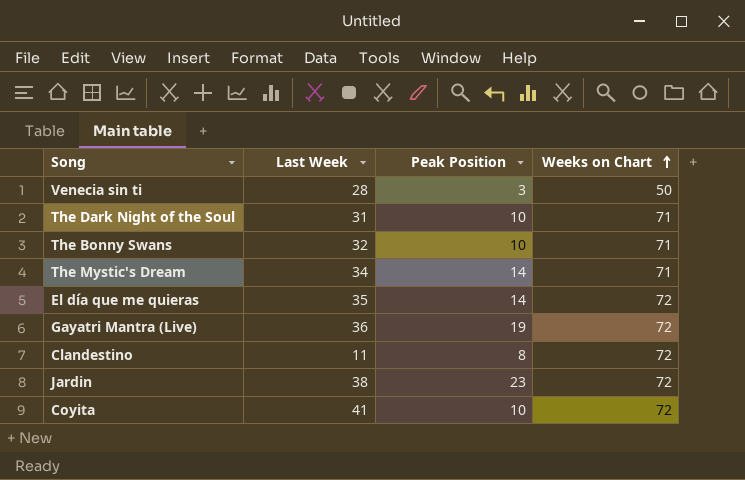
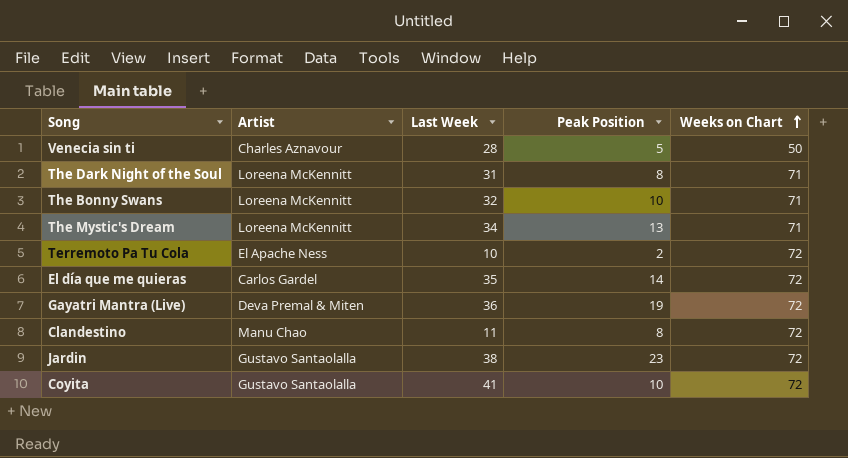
column Artist | position: none -> 2
Venecia sin ti | Peak Position: 3 -> 5
The Dark Night of the Soul | Peak Position: 10 -> 8
The Mystic's Dream | Peak Position: 14 -> 13
row Terremoto Pa Tu Cola: none -> El Apache Ness | 10 | 2 | 72

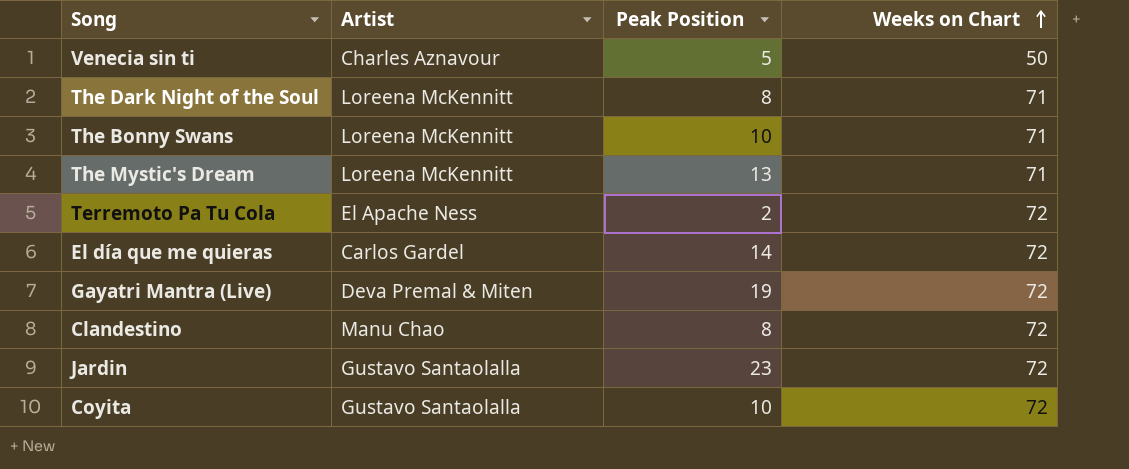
column Last Week | position: 3 -> none

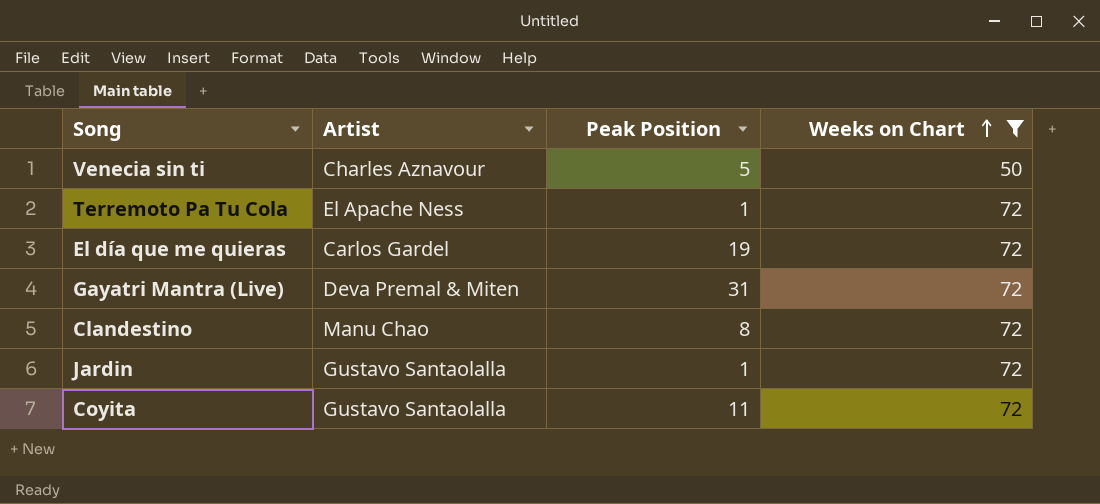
filter: none -> Weeks on Chart != 71
Terremoto Pa Tu Cola | Peak Position: 2 -> 1
El día que me quieras | Peak Position: 14 -> 19
Gayatri Mantra (Live) | Peak Position: 19 -> 31
Jardin | Peak Position: 23 -> 1
Coyita | Peak Position: 10 -> 11

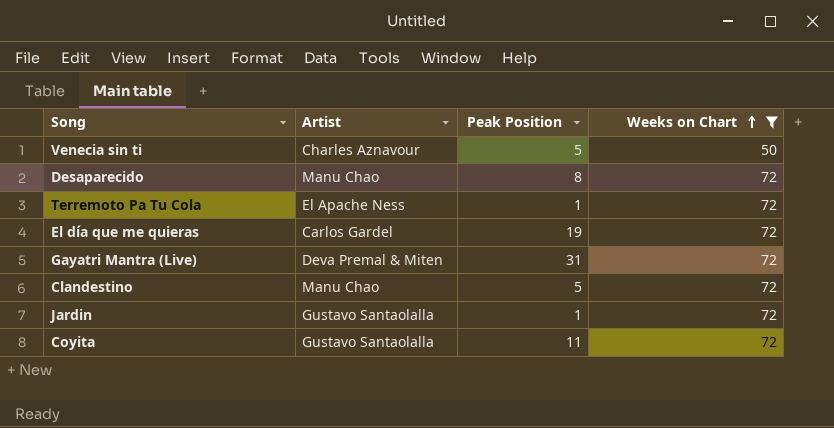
row Desaparecido: none -> Manu Chao | 8 | 72
Clandestino | Peak Position: 8 -> 5

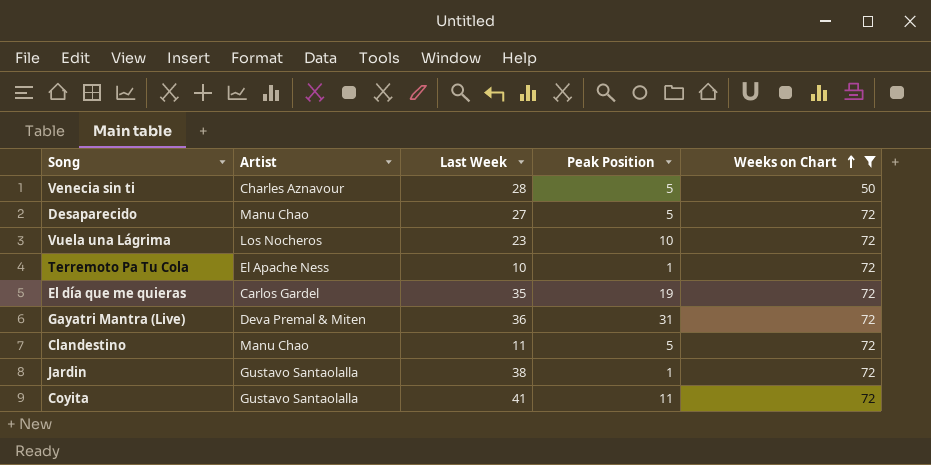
column Last Week | position: none -> 3
Desaparecido | Peak Position: 8 -> 5
row Vuela una Lágrima: none -> Los Nocheros | 23 | 10 | 72

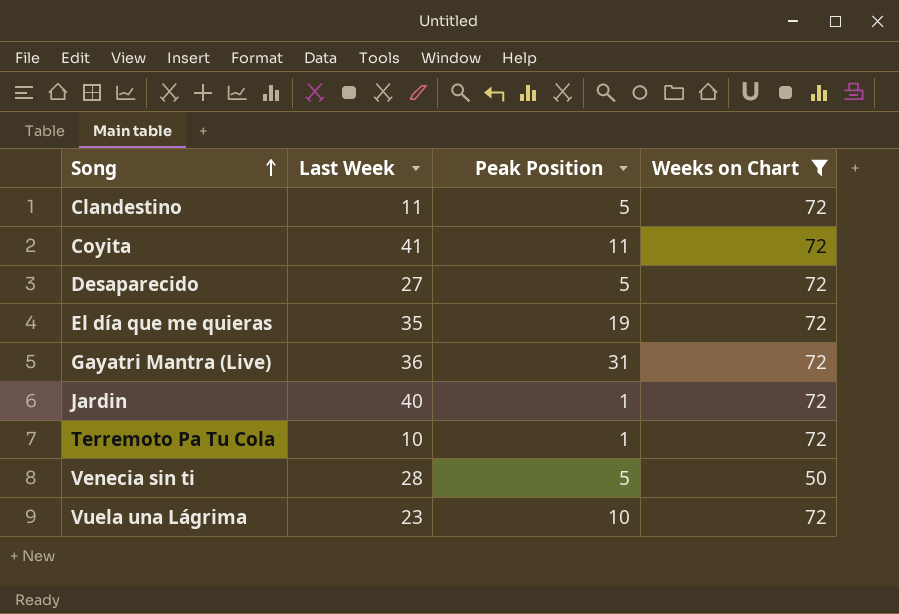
row order: Weeks on Chart ascending -> Song ascending
column Artist | position: 2 -> none
Jardin | Last Week: 38 -> 40

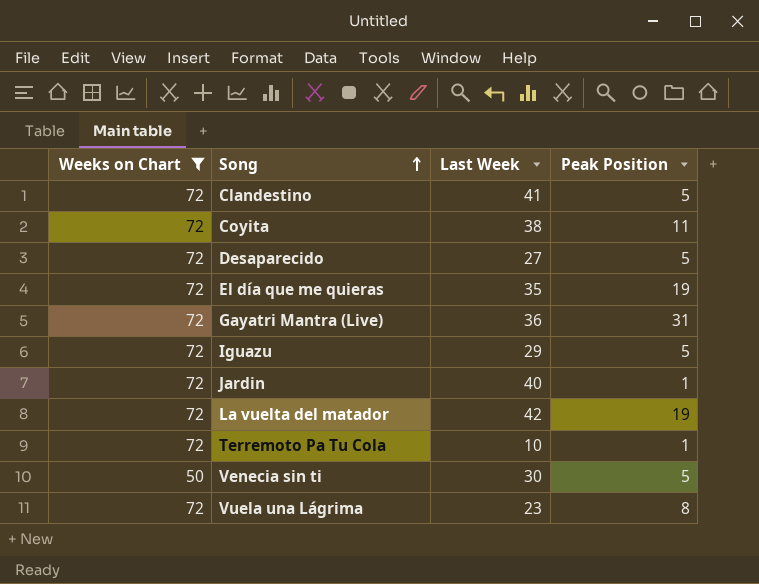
column Weeks on Chart | position: 4 -> 1
Clandestino | Last Week: 11 -> 41
Coyita | Last Week: 41 -> 38
row Iguazu: none -> 72 | 29 | 5
row La vuelta del matador: none -> 72 | 42 | 19
Venecia sin ti | Last Week: 28 -> 30
Vuela una Lágrima | Peak Position: 10 -> 8

